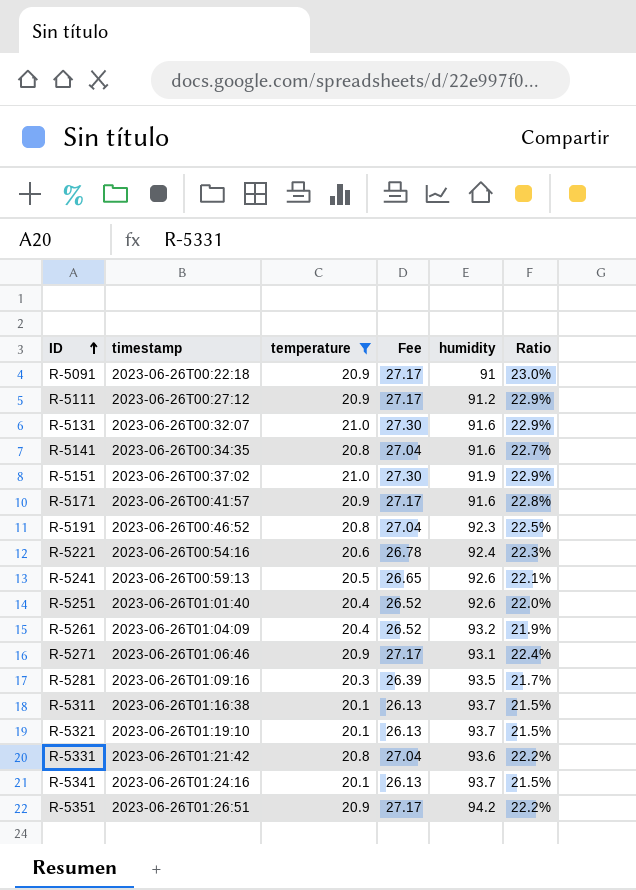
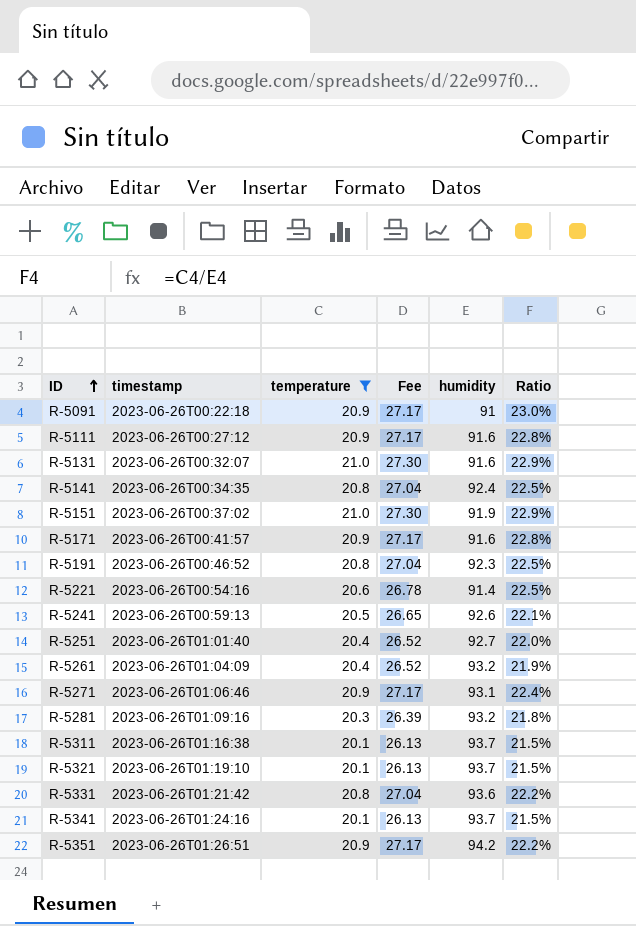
R-5111 | humidity: 91.2 -> 91.6
R-5111 | Ratio: 22.9% -> 22.8%
R-5141 | humidity: 91.6 -> 92.4
R-5141 | Ratio: 22.7% -> 22.5%
R-5221 | humidity: 92.4 -> 91.4
R-5221 | Ratio: 22.3% -> 22.5%
R-5251 | humidity: 92.6 -> 92.7
R-5281 | humidity: 93.5 -> 93.2
R-5281 | Ratio: 21.7% -> 21.8%

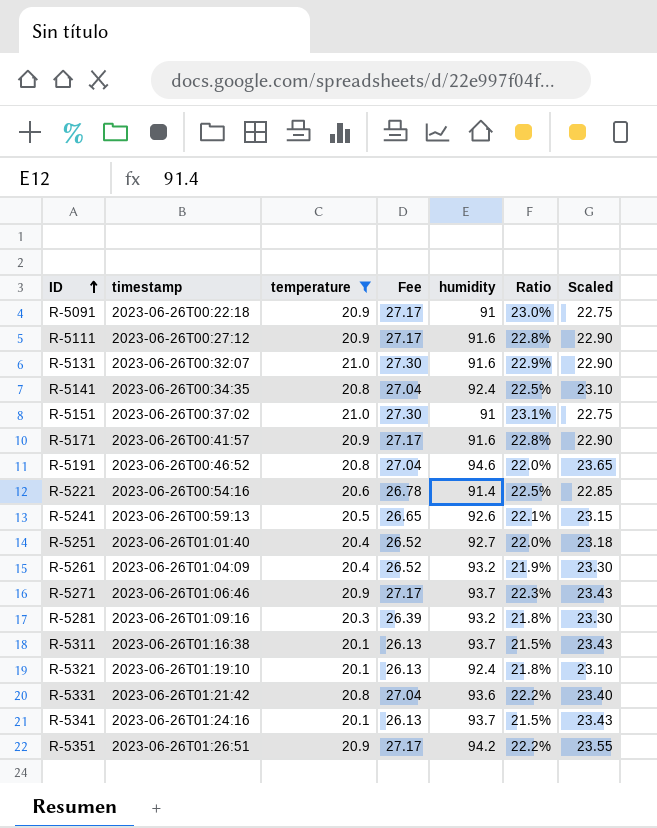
column Scaled | formula: none -> [humidity] * 0.25
R-5151 | humidity: 91.9 -> 91
R-5151 | Ratio: 22.9% -> 23.1%
R-5191 | humidity: 92.3 -> 94.6
R-5191 | Ratio: 22.5% -> 22.0%
R-5271 | humidity: 93.1 -> 93.7
R-5271 | Ratio: 22.4% -> 22.3%
R-5321 | humidity: 93.7 -> 92.4
R-5321 | Ratio: 21.5% -> 21.8%

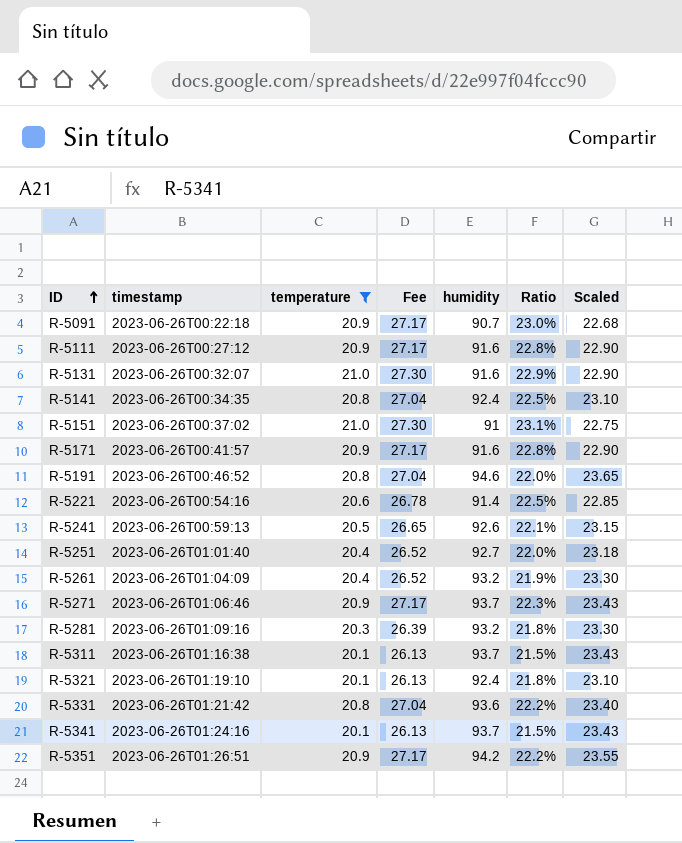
R-5091 | humidity: 91 -> 90.7
R-5091 | Scaled: 22.75 -> 22.68

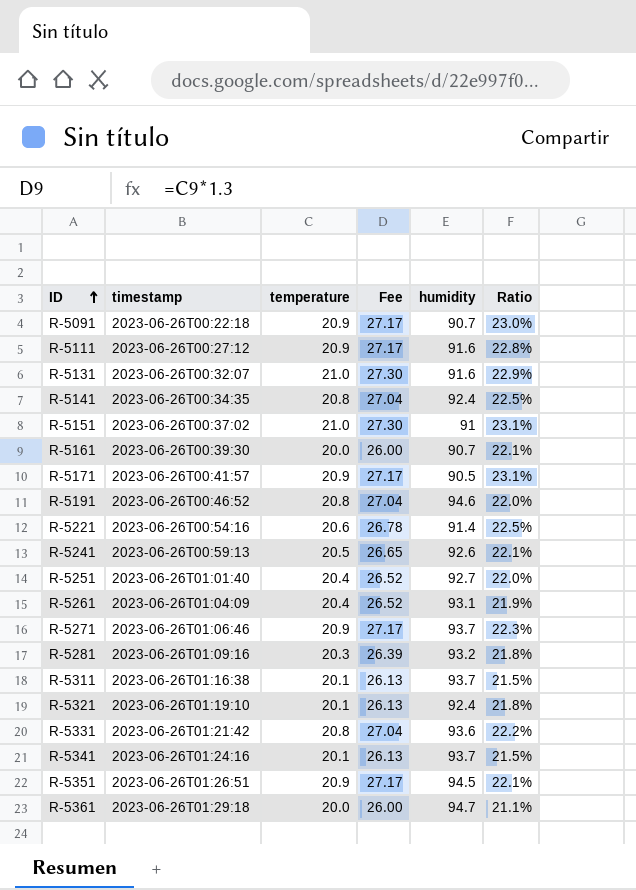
filter: temperature != 20.0 -> none
column Scaled | formula: [humidity] * 0.25 -> none
R-5171 | humidity: 91.6 -> 90.5
R-5171 | Ratio: 22.8% -> 23.1%
R-5261 | humidity: 93.2 -> 93.1
R-5351 | humidity: 94.2 -> 94.5
R-5351 | Ratio: 22.2% -> 22.1%

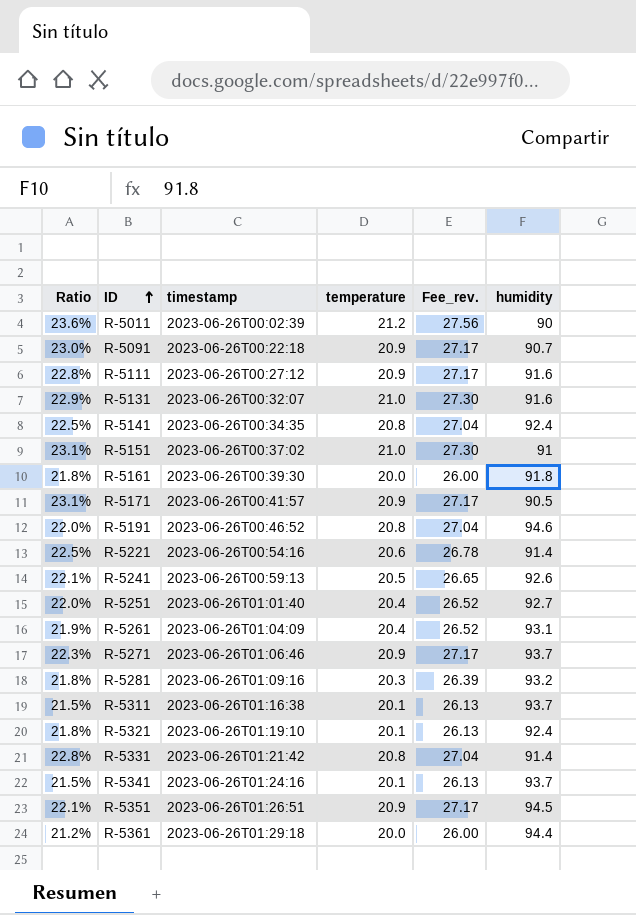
column Ratio | position: 6 -> 1
column name: Fee -> Fee_rev.
row R-5011: none -> 23.6% | 2023-06-26T00:02:39 | 21.2 | 27.56 | 90
R-5161 | Ratio: 22.1% -> 21.8%
R-5161 | humidity: 90.7 -> 91.8
R-5331 | Ratio: 22.2% -> 22.8%
R-5331 | humidity: 93.6 -> 91.4
R-5361 | Ratio: 21.1% -> 21.2%
R-5361 | humidity: 94.7 -> 94.4

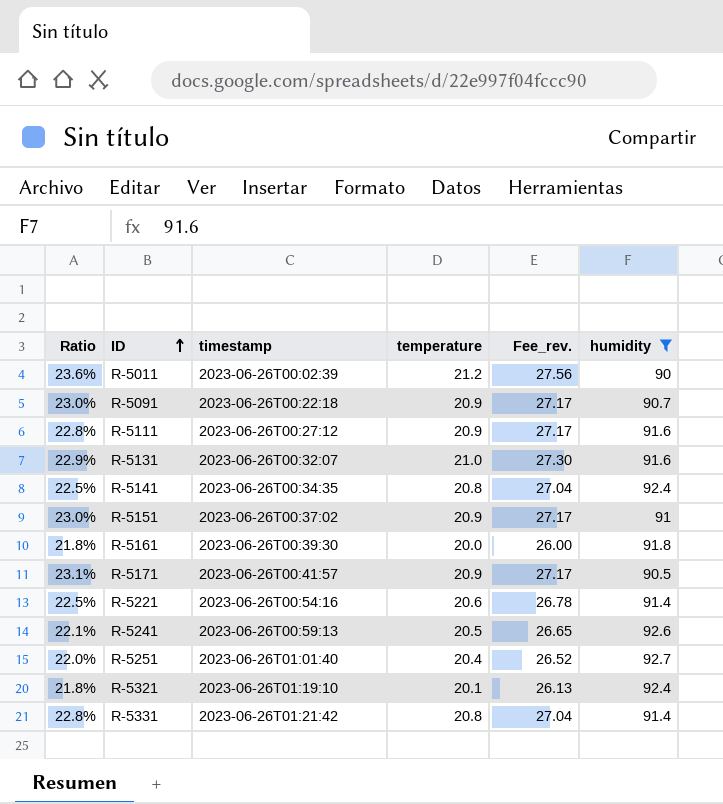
filter: none -> humidity <= 92.7
R-5151 | Ratio: 23.1% -> 23.0%
R-5151 | temperature: 21.0 -> 20.9
R-5151 | Fee_rev.: 27.30 -> 27.17

